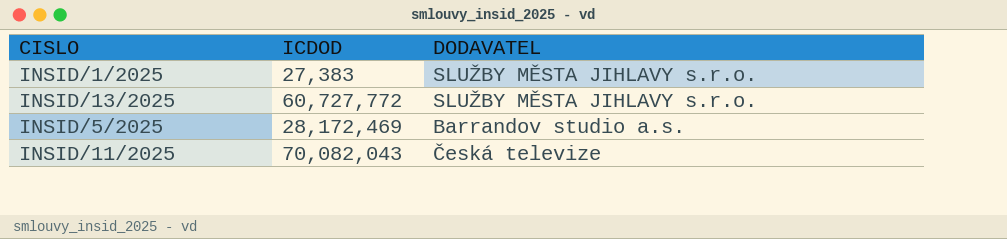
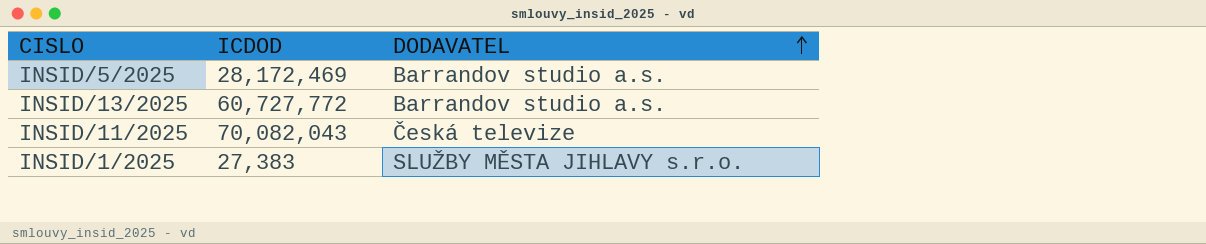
row order: none -> DODAVATEL ascending
INSID/13/2025 | DODAVATEL: SLUŽBY MĚSTA JIHLAVY s.r.o. -> Barrandov studio a.s.

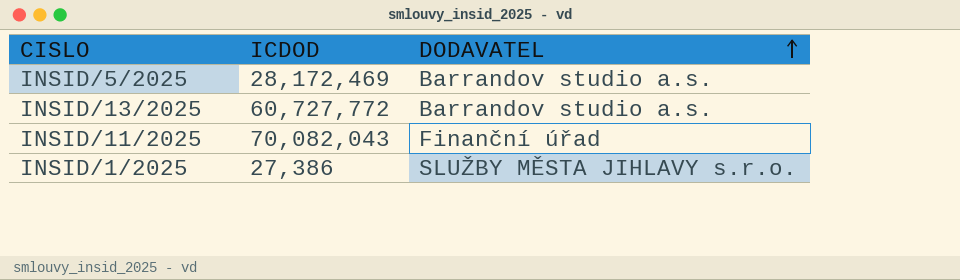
INSID/11/2025 | DODAVATEL: Česká televize -> Finanční úřad
INSID/1/2025 | ICDOD: 27,383 -> 27,386

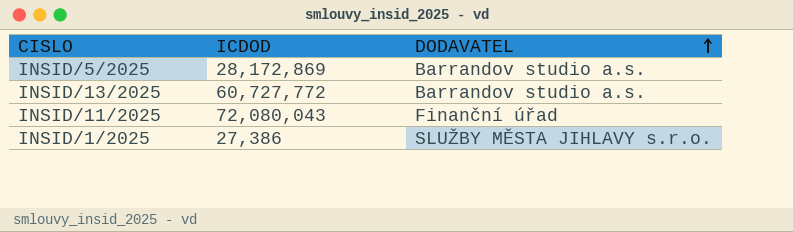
INSID/5/2025 | ICDOD: 28,172,469 -> 28,172,869
INSID/11/2025 | ICDOD: 70,082,043 -> 72,080,043

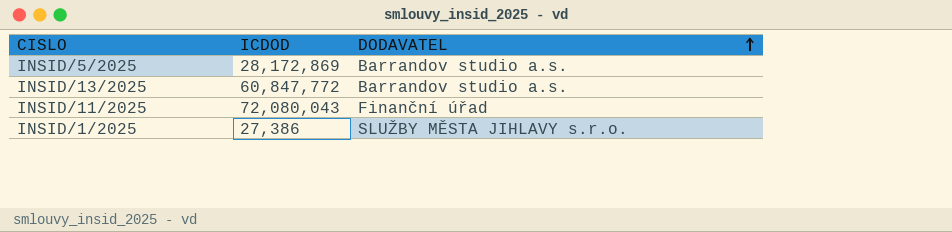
INSID/13/2025 | ICDOD: 60,727,772 -> 60,847,772

